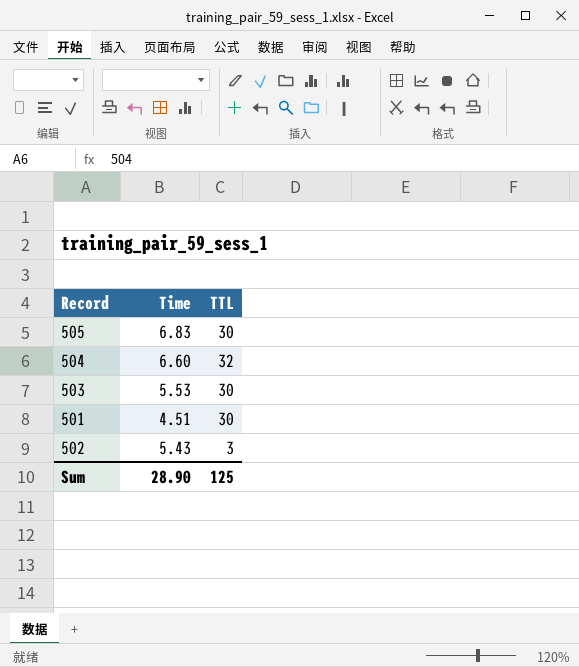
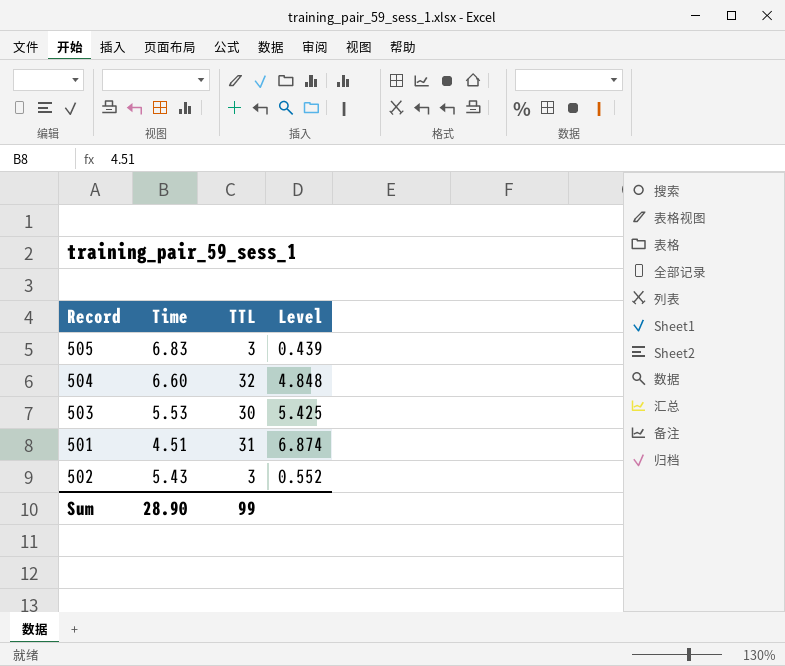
column Level | formula: none -> [TTL] / [Time]
505 | TTL: 30 -> 3
501 | TTL: 30 -> 31
Sum | TTL: 125 -> 99

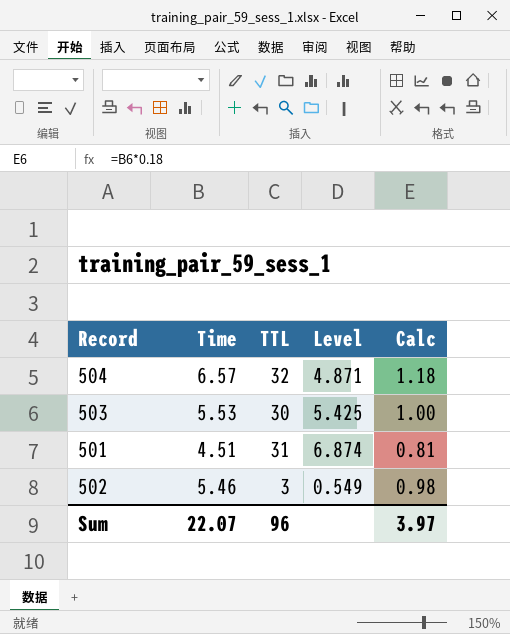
column Calc | formula: none -> [Time] * 0.18
row 505: 6.83 | 3 | 0.439 -> none
504 | Time: 6.60 -> 6.57
504 | Level: 4.848 -> 4.871
502 | Time: 5.43 -> 5.46
502 | Level: 0.552 -> 0.549
Sum | Time: 28.90 -> 22.07
Sum | TTL: 99 -> 96

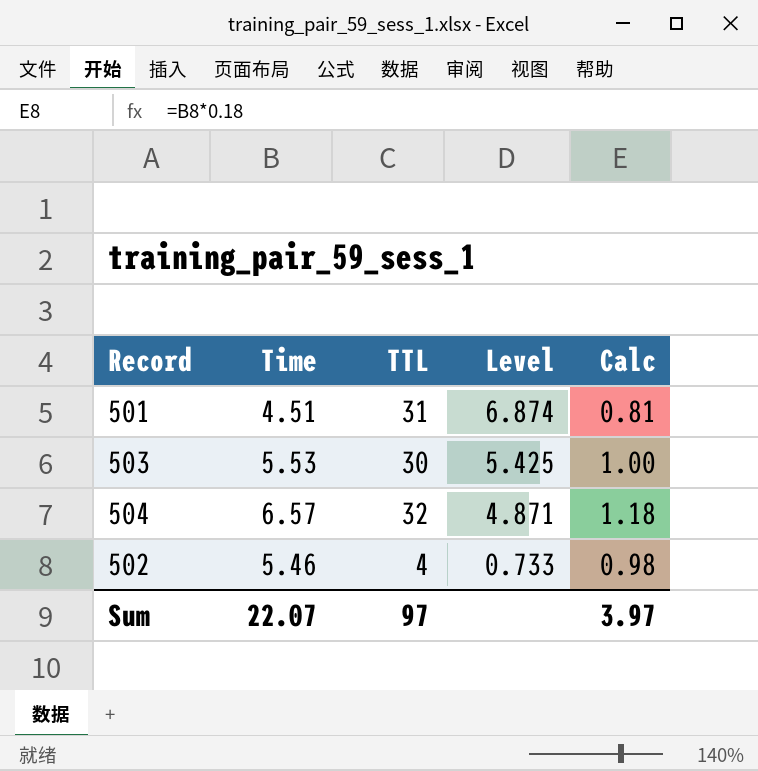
row order: none -> Level descending
502 | TTL: 3 -> 4
502 | Level: 0.549 -> 0.733
Sum | TTL: 96 -> 97

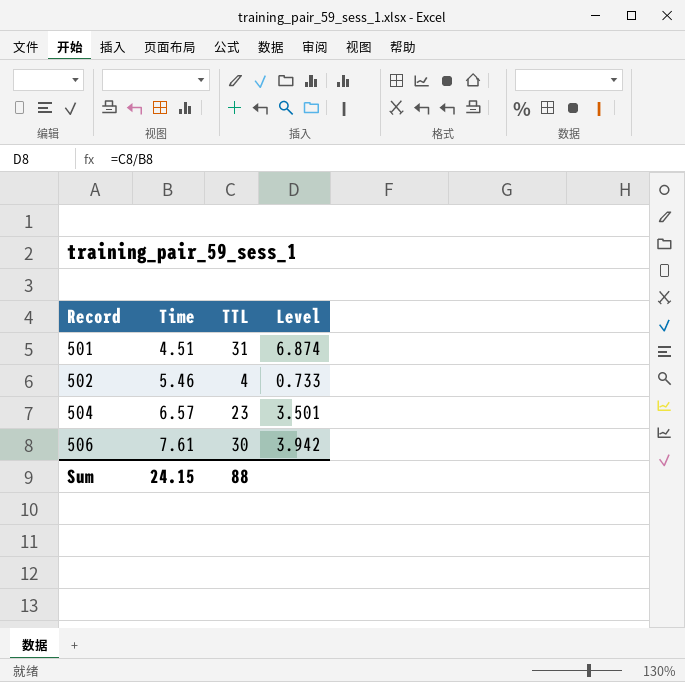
row order: Level descending -> Record ascending
column Calc | formula: [Time] * 0.18 -> none
row 503: 5.53 | 30 | 5.425 | 1.00 -> none
504 | TTL: 32 -> 23
504 | Level: 4.871 -> 3.501
row 506: none -> 7.61 | 30 | 3.942
Sum | Time: 22.07 -> 24.15
Sum | TTL: 97 -> 88

